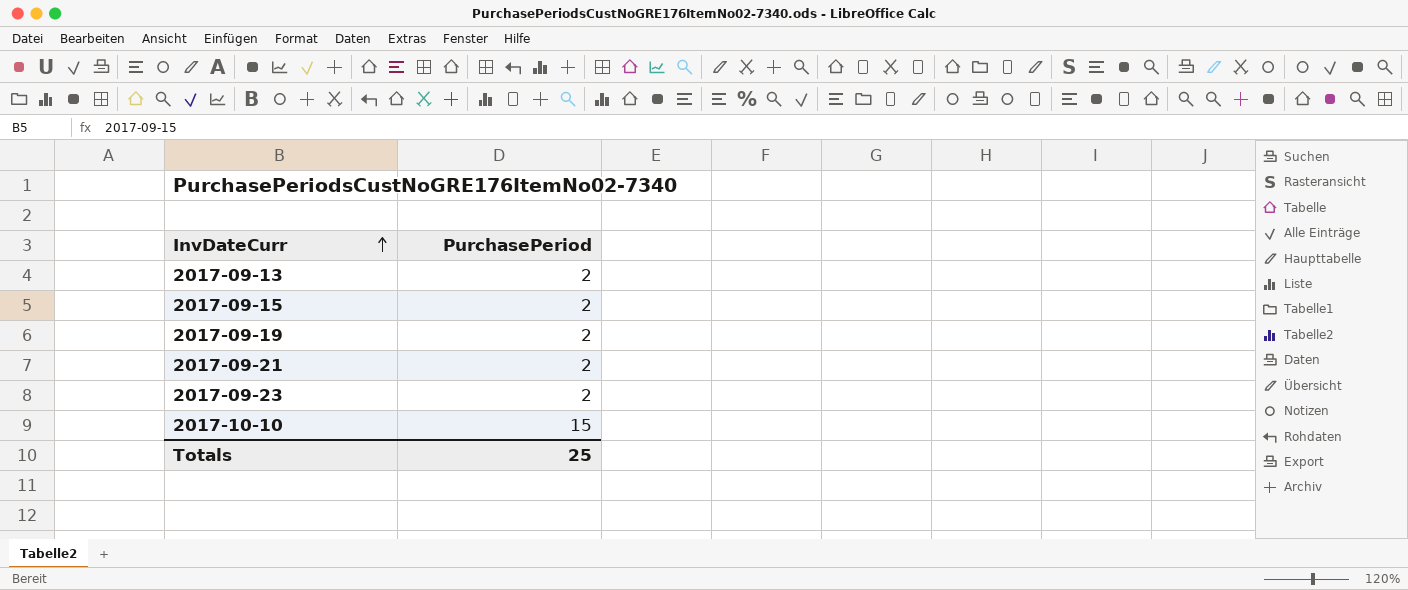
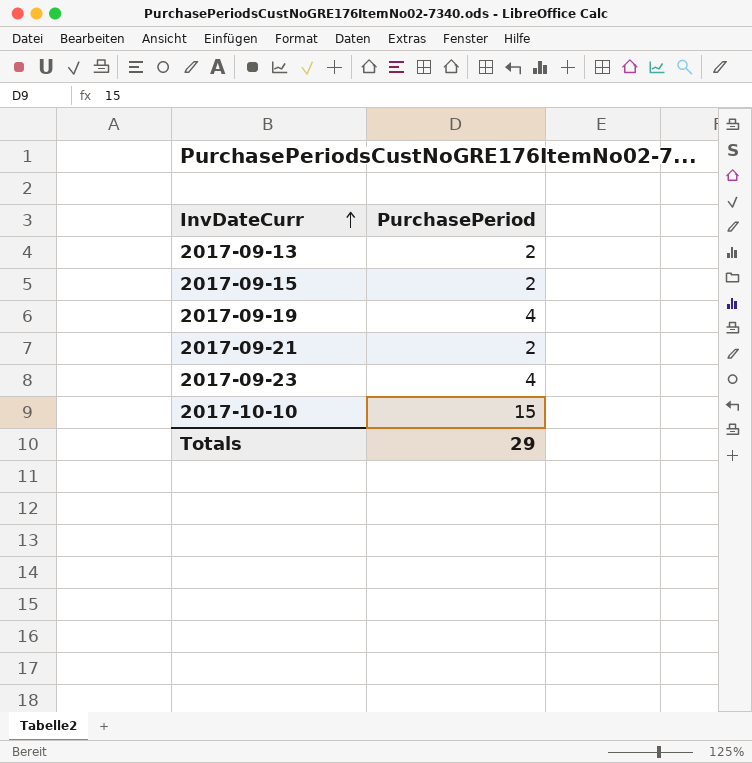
2017-09-19 | PurchasePeriod: 2 -> 4
2017-09-23 | PurchasePeriod: 2 -> 4
Totals | PurchasePeriod: 25 -> 29

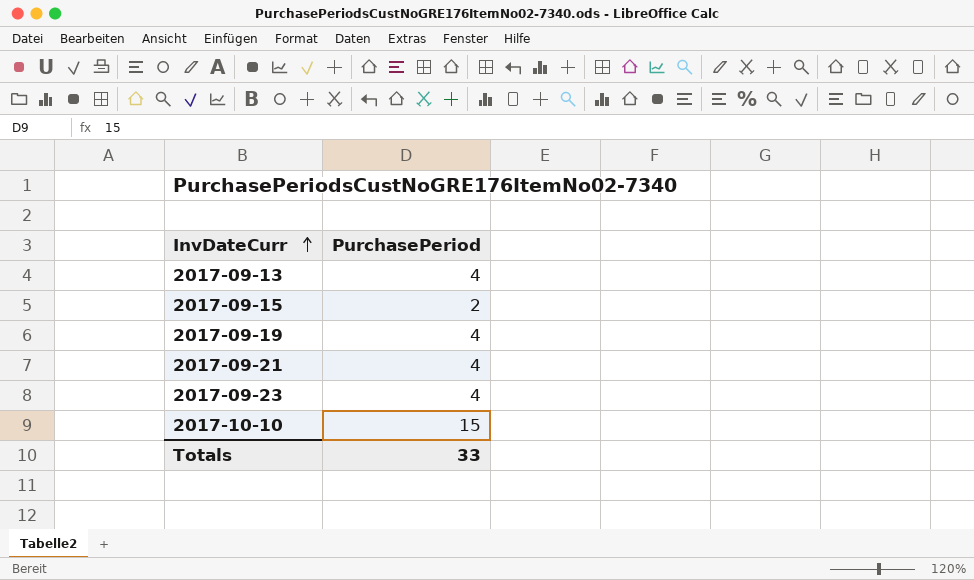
2017-09-13 | PurchasePeriod: 2 -> 4
2017-09-21 | PurchasePeriod: 2 -> 4
Totals | PurchasePeriod: 29 -> 33

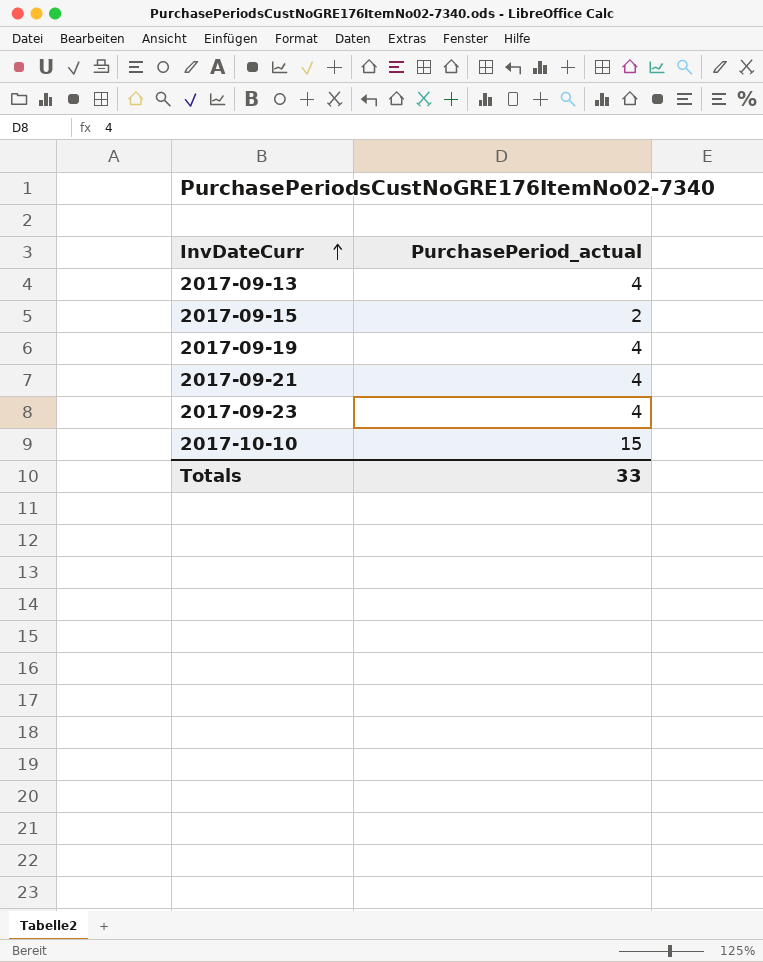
column name: PurchasePeriod -> PurchasePeriod_actual

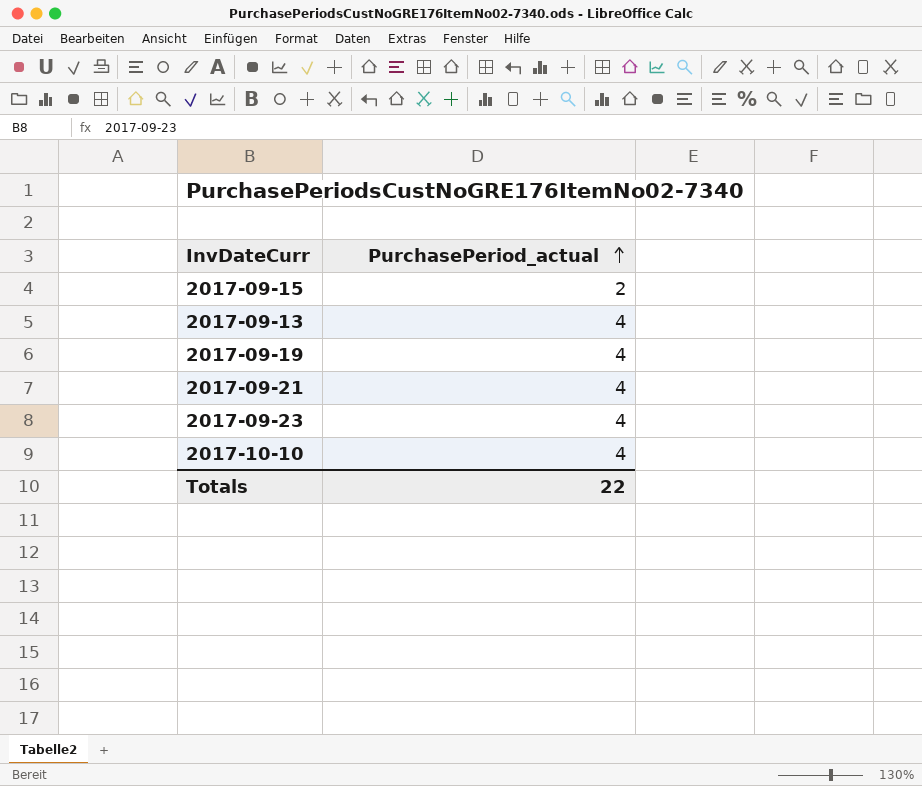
row order: InvDateCurr ascending -> PurchasePeriod_actual ascending
2017-10-10 | PurchasePeriod_actual: 15 -> 4
Totals | PurchasePeriod_actual: 33 -> 22

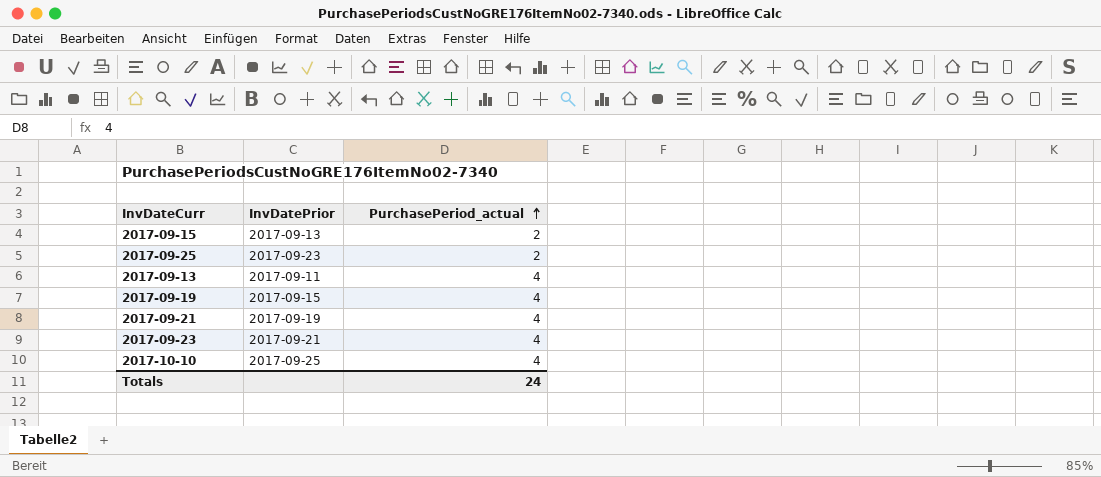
column InvDatePrior | position: none -> 2
row 2017-09-25: none -> 2017-09-23 | 2
Totals | PurchasePeriod_actual: 22 -> 24

